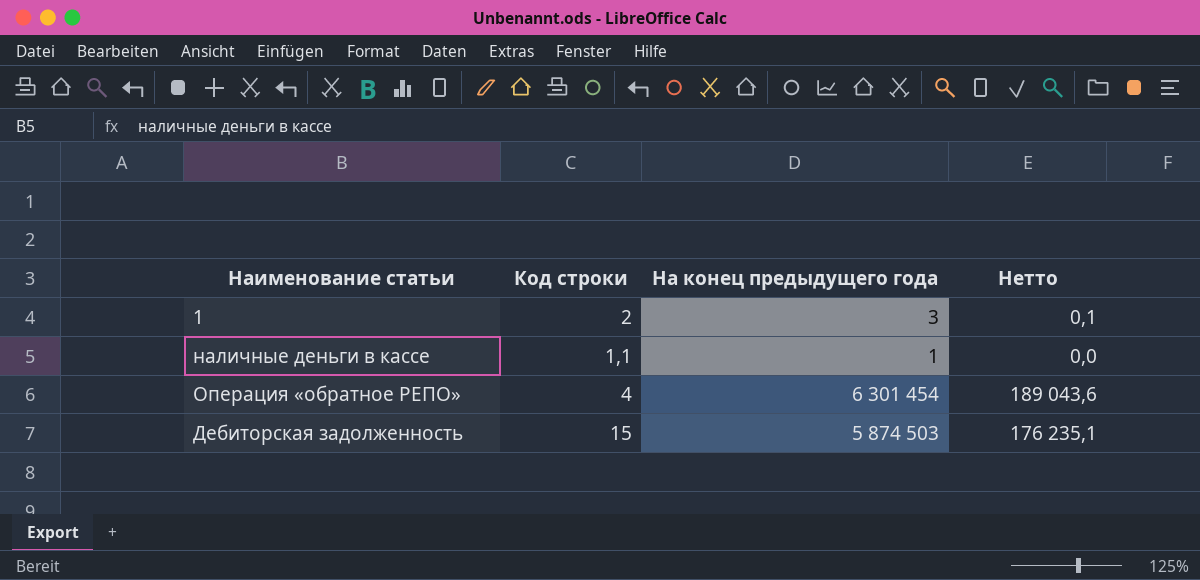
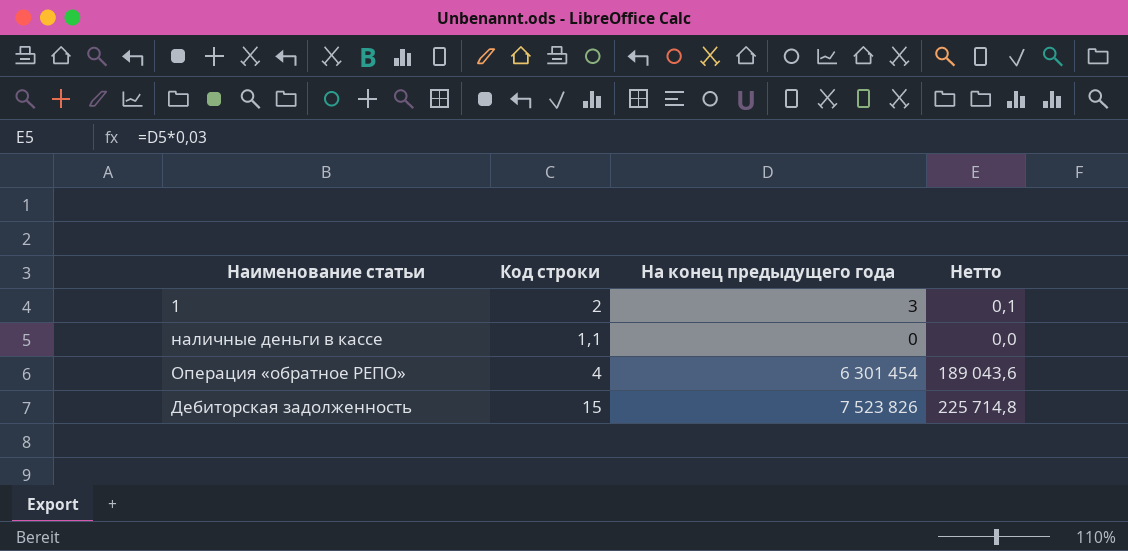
наличные деньги в кассе | На конец предыдущего года: 1 -> 0
Дебиторская задолженность | На конец предыдущего года: 5 874 503 -> 7 523 826
Дебиторская задолженность | Нетто: 176 235,1 -> 225 714,8

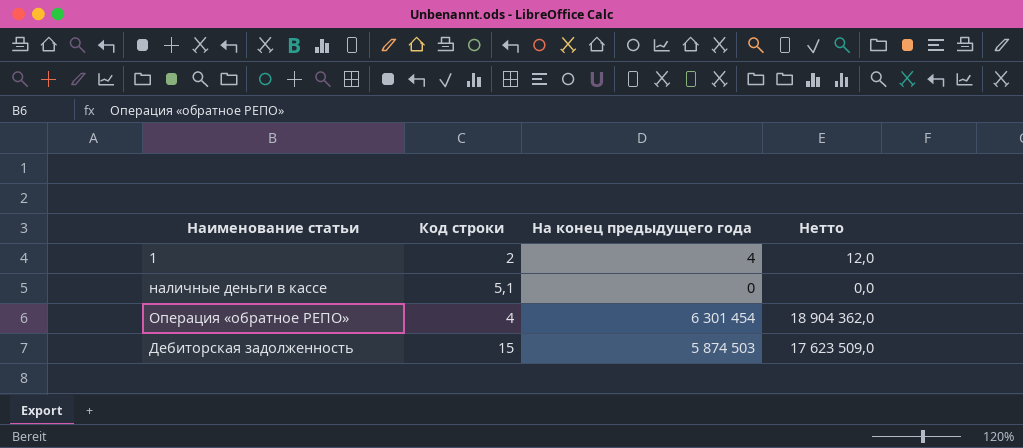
column Нетто | formula: [На конец предыдущего года] * 0,03 -> [На конец предыдущего года] * 3
1 | На конец предыдущего года: 3 -> 4
наличные деньги в кассе | Код строки: 1,1 -> 5,1
Дебиторская задолженность | На конец предыдущего года: 7 523 826 -> 5 874 503

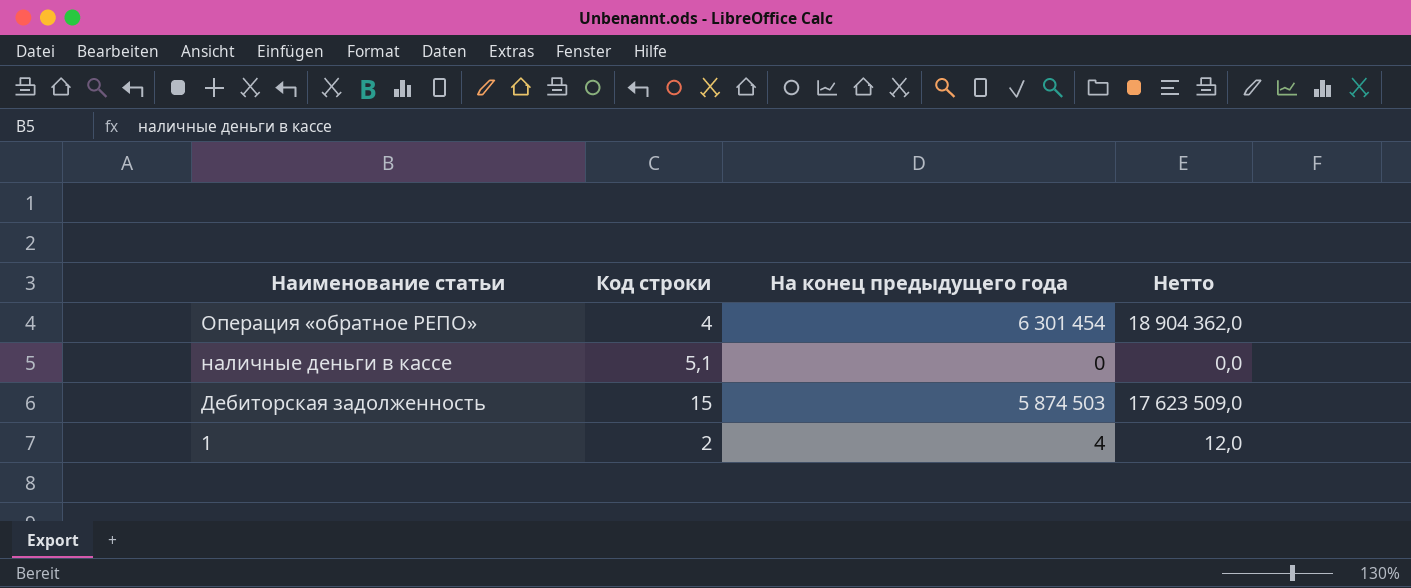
row order: none -> Наименование статьи descending

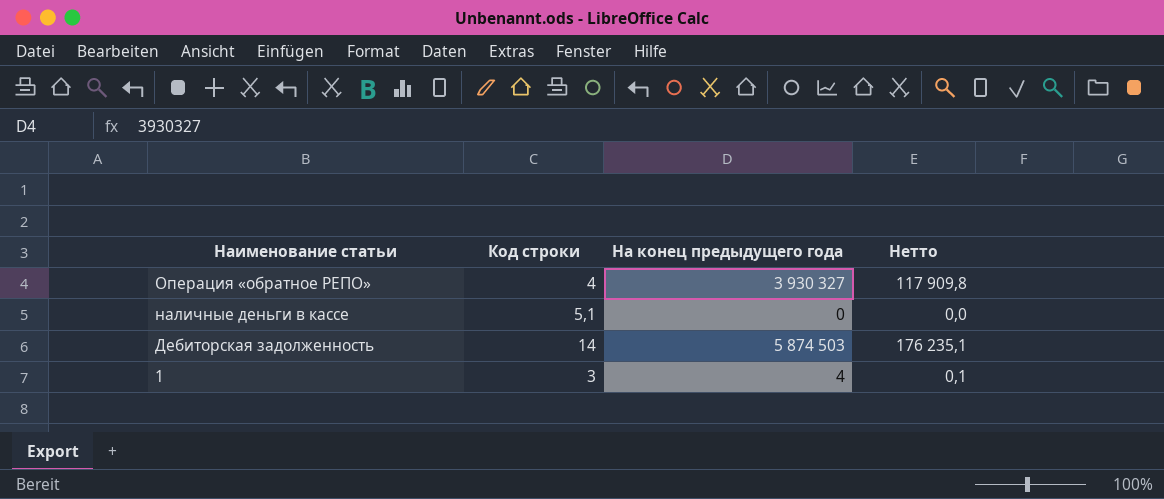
column Нетто | formula: [На конец предыдущего года] * 3 -> [На конец предыдущего года] * 0,03
Операция «обратное РЕПО» | На конец предыдущего года: 6 301 454 -> 3 930 327
Дебиторская задолженность | Код строки: 15 -> 14
1 | Код строки: 2 -> 3

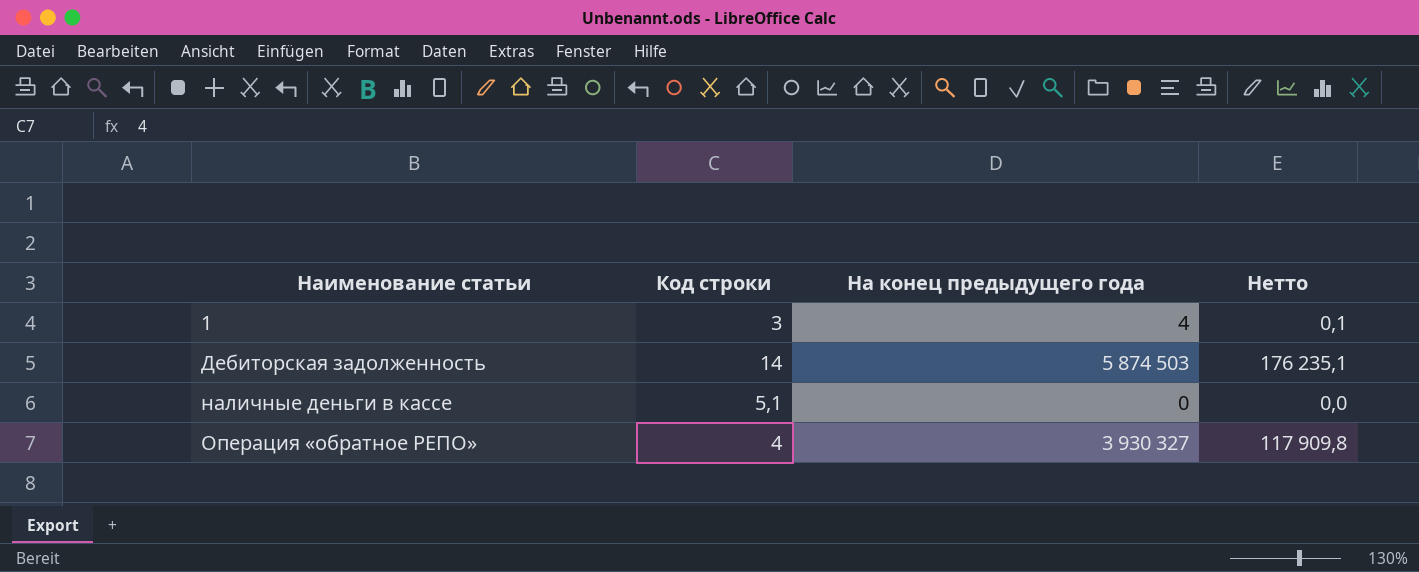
row order: Наименование статьи descending -> Наименование статьи ascending

